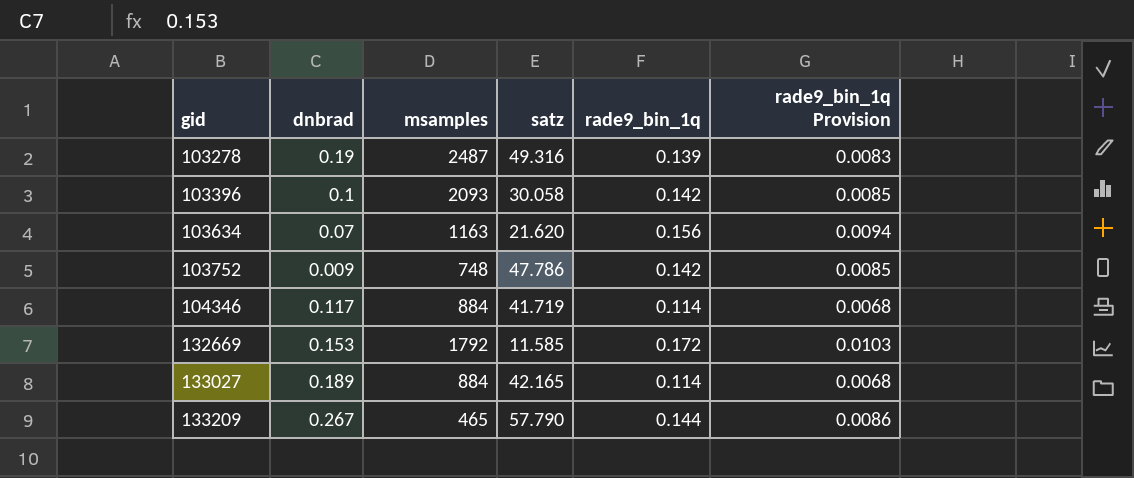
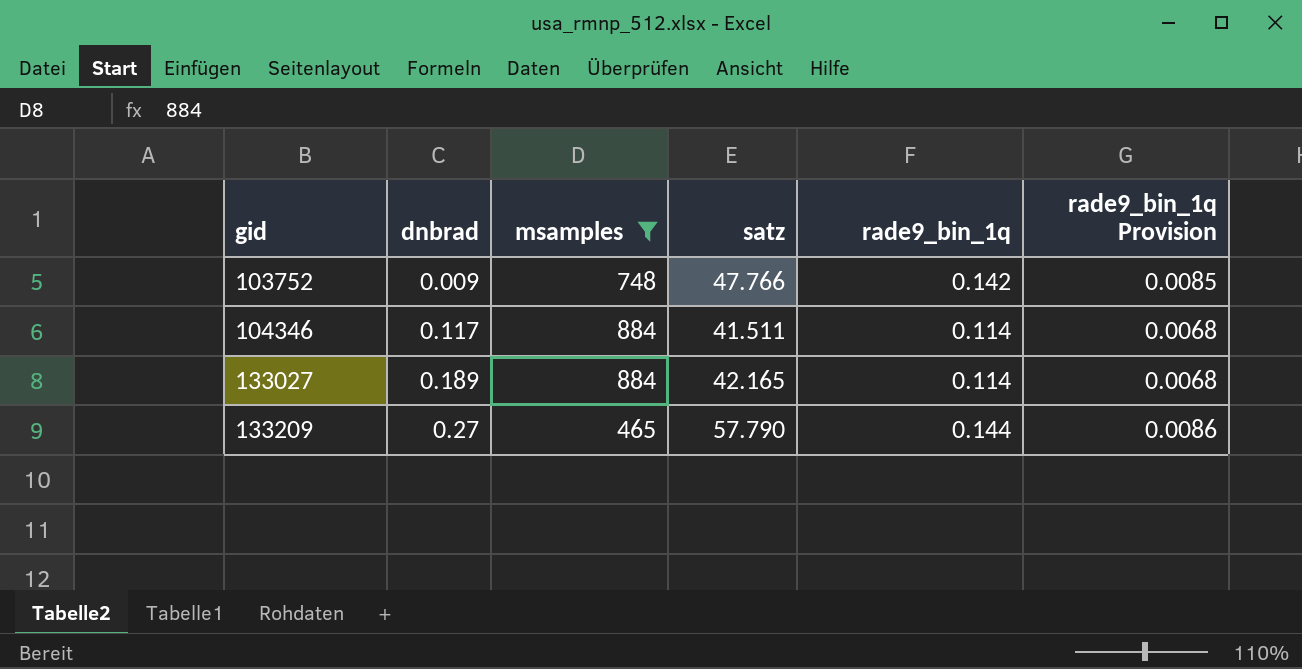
filter: none -> msamples <= 884
103752 | satz: 47.786 -> 47.766
104346 | satz: 41.719 -> 41.511
133209 | dnbrad: 0.267 -> 0.27

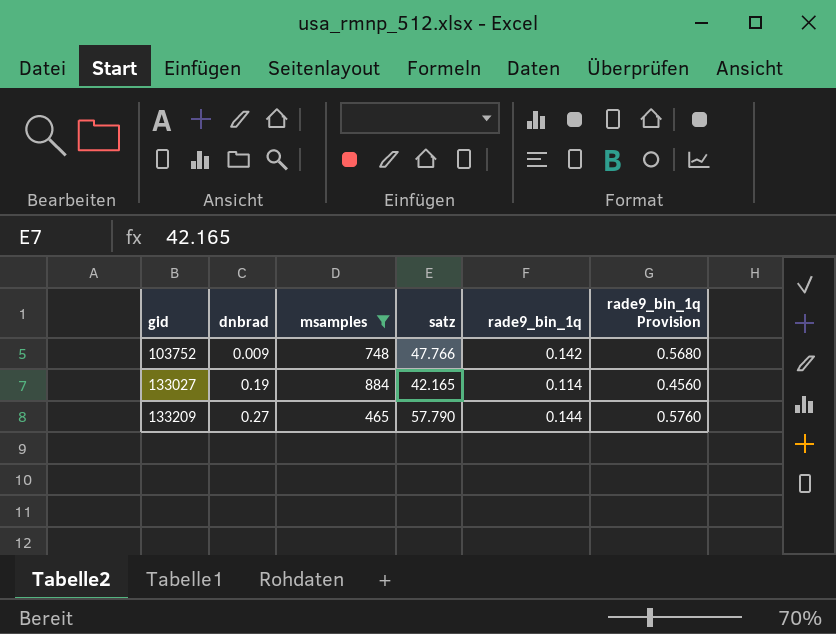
column rade9_bin_1q Provision | formula: [rade9_bin_1q] * 0.06 -> [rade9_bin_1q] * 4
row 104346: 0.117 | 884 | 41.511 | 0.114 | 0.0068 -> none
133027 | dnbrad: 0.189 -> 0.19

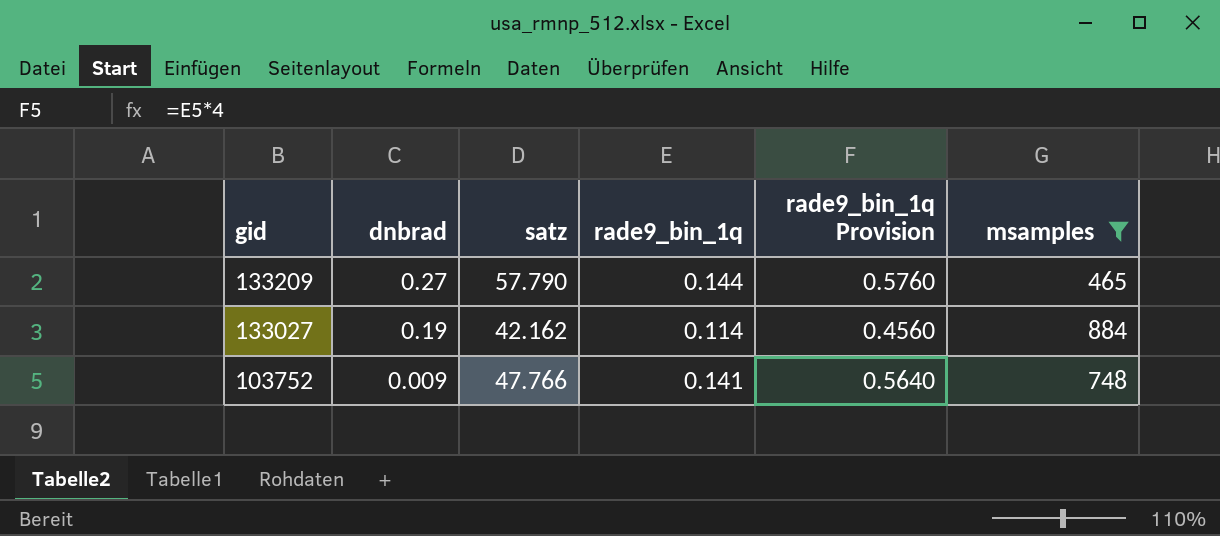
row order: gid ascending -> gid descending
column msamples | position: 3 -> 6
133027 | satz: 42.165 -> 42.162
103752 | rade9_bin_1q: 0.142 -> 0.141
103752 | rade9_bin_1q Provision: 0.5680 -> 0.5640

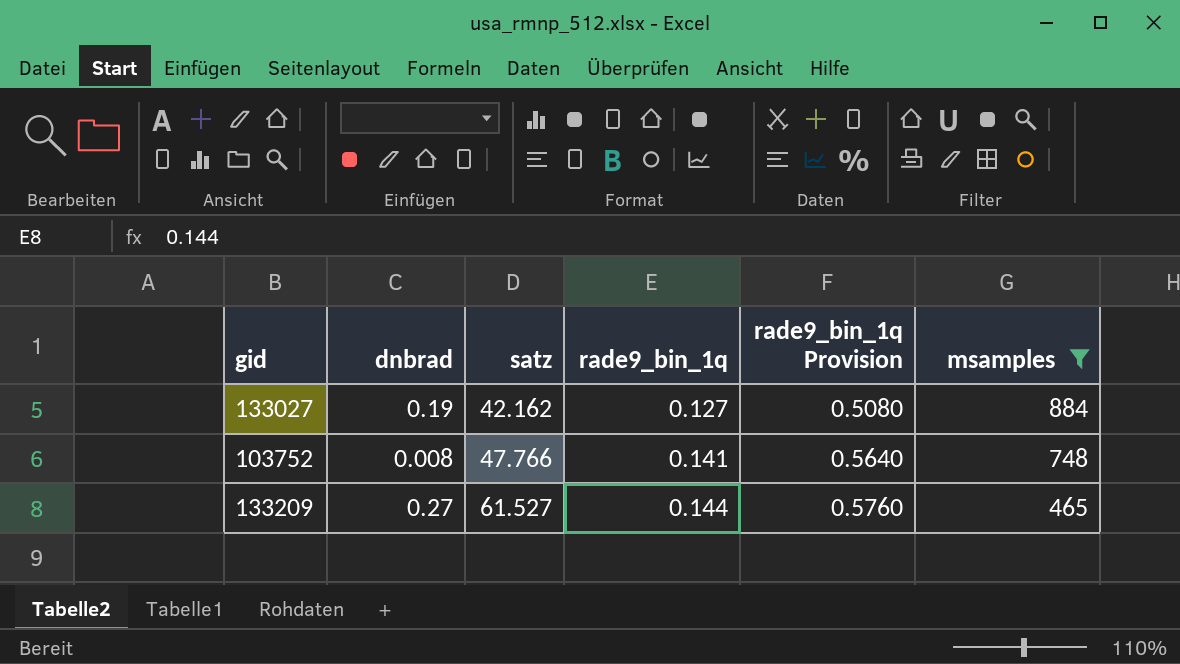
row order: gid descending -> satz ascending
133027 | rade9_bin_1q: 0.114 -> 0.127
133027 | rade9_bin_1q Provision: 0.4560 -> 0.5080
103752 | dnbrad: 0.009 -> 0.008
133209 | satz: 57.790 -> 61.527

